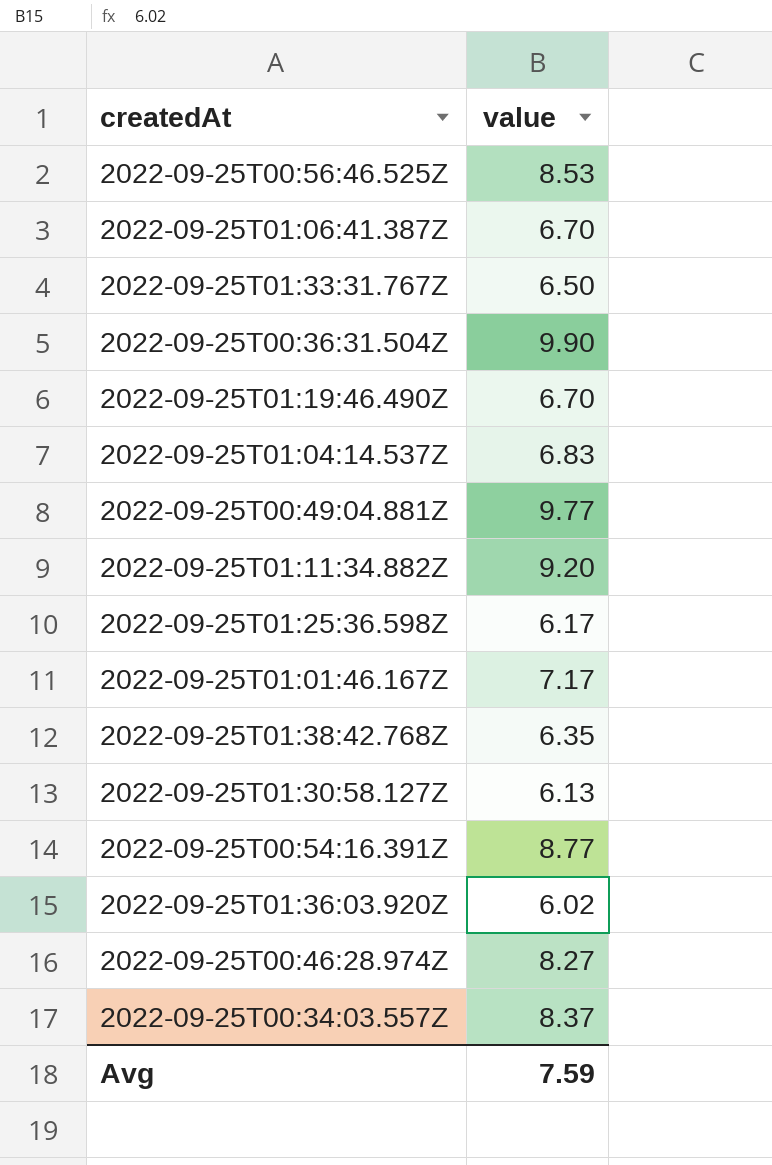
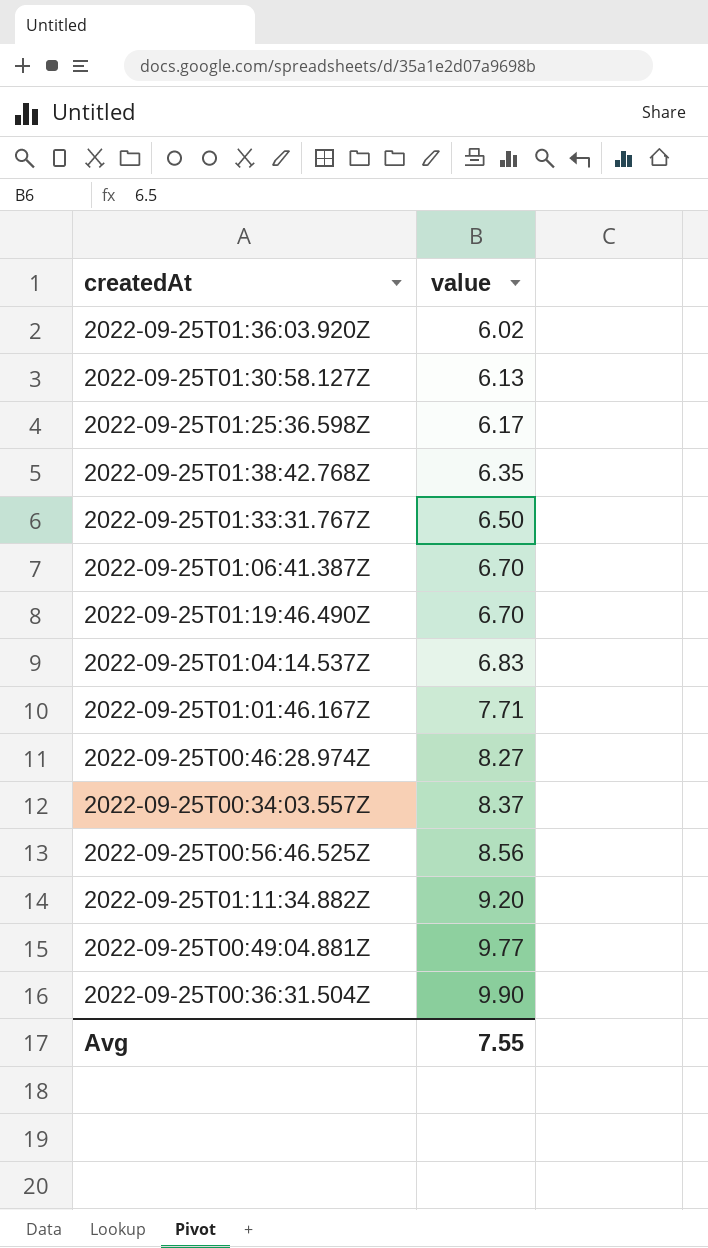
row order: none -> value ascending
row 2022-09-25T00:54:16.391Z: 8.77 -> none
2022-09-25T01:01:46.167Z | value: 7.17 -> 7.71
2022-09-25T00:56:46.525Z | value: 8.53 -> 8.56
Avg | value: 7.59 -> 7.55

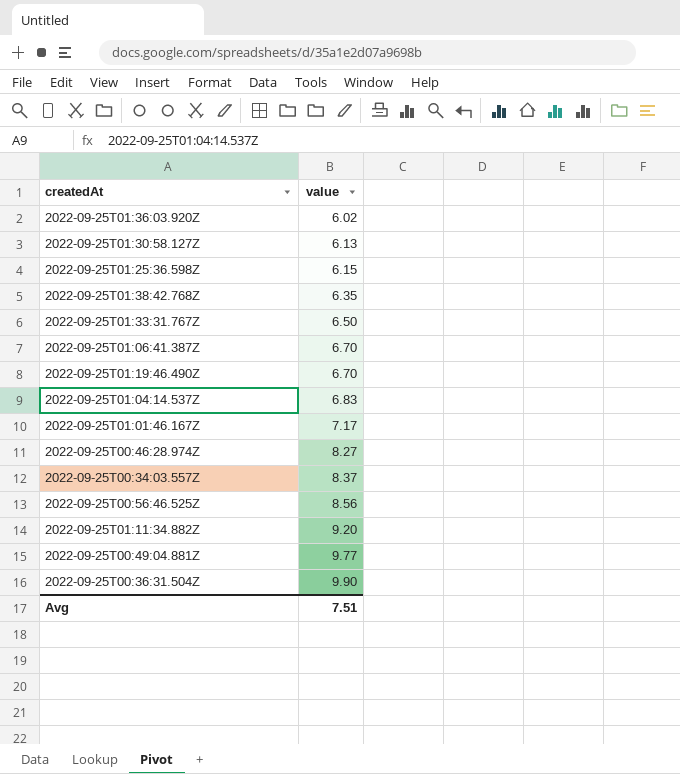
2022-09-25T01:25:36.598Z | value: 6.17 -> 6.15
2022-09-25T01:01:46.167Z | value: 7.71 -> 7.17
Avg | value: 7.55 -> 7.51

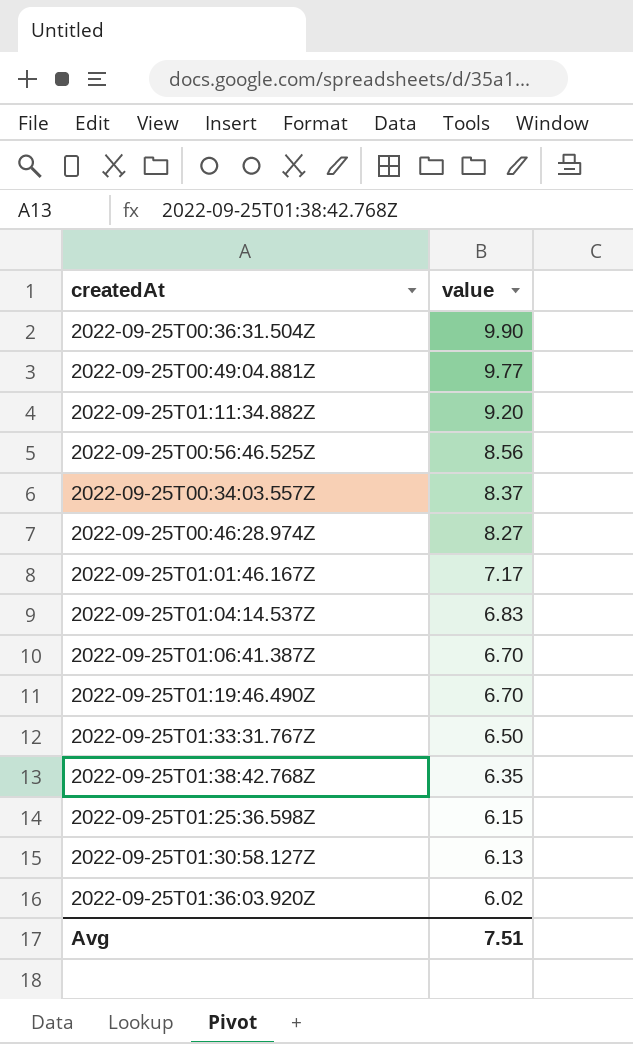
row order: value ascending -> value descending

